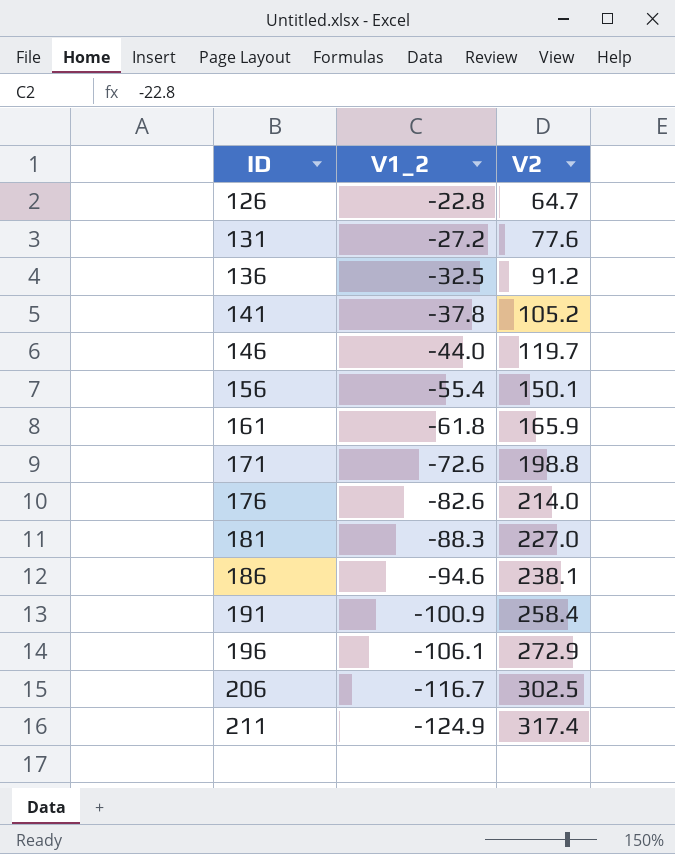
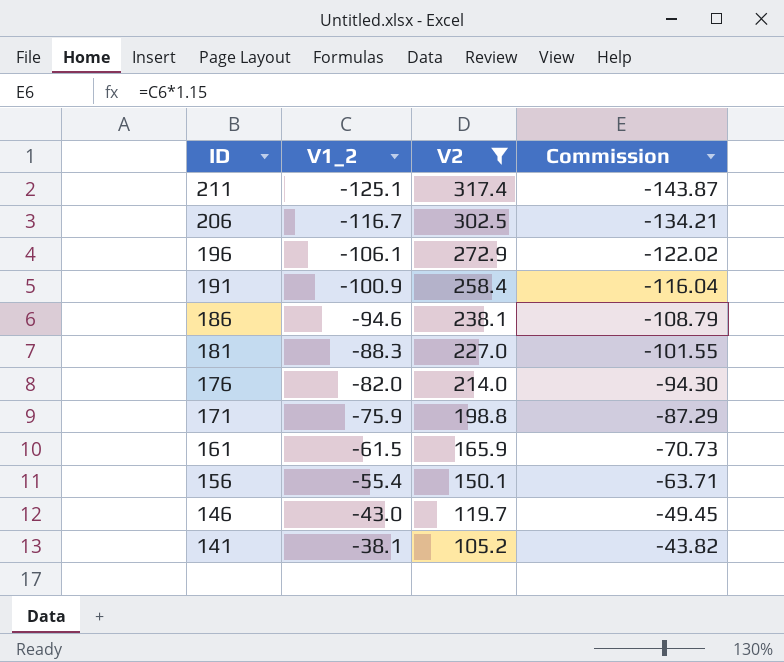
filter: none -> V2 >= 105.2
row order: ID ascending -> ID descending
column Commission | formula: none -> [V1_2] * 1.15
211 | V1_2: -124.9 -> -125.1
176 | V1_2: -82.6 -> -82.0
171 | V1_2: -72.6 -> -75.9
161 | V1_2: -61.8 -> -61.5
146 | V1_2: -44.0 -> -43.0
141 | V1_2: -37.8 -> -38.1

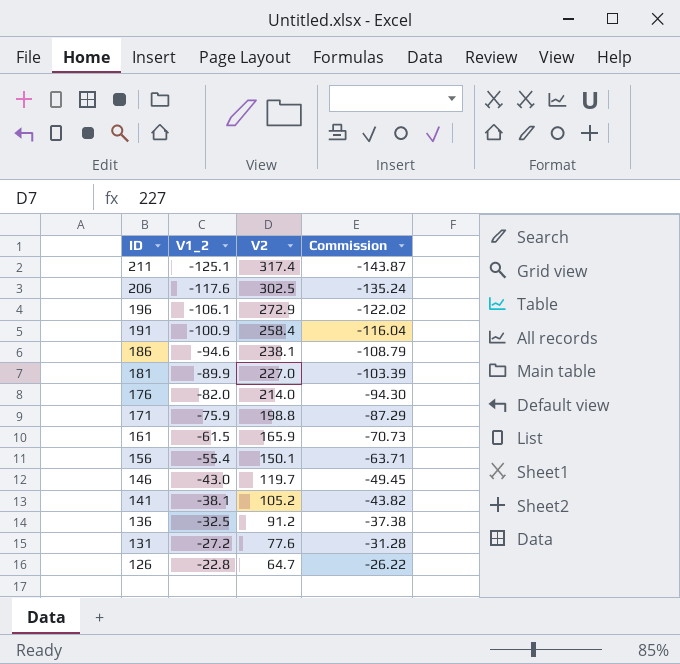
filter: V2 >= 105.2 -> none
206 | V1_2: -116.7 -> -117.6
206 | Commission: -134.21 -> -135.24
181 | V1_2: -88.3 -> -89.9
181 | Commission: -101.55 -> -103.39

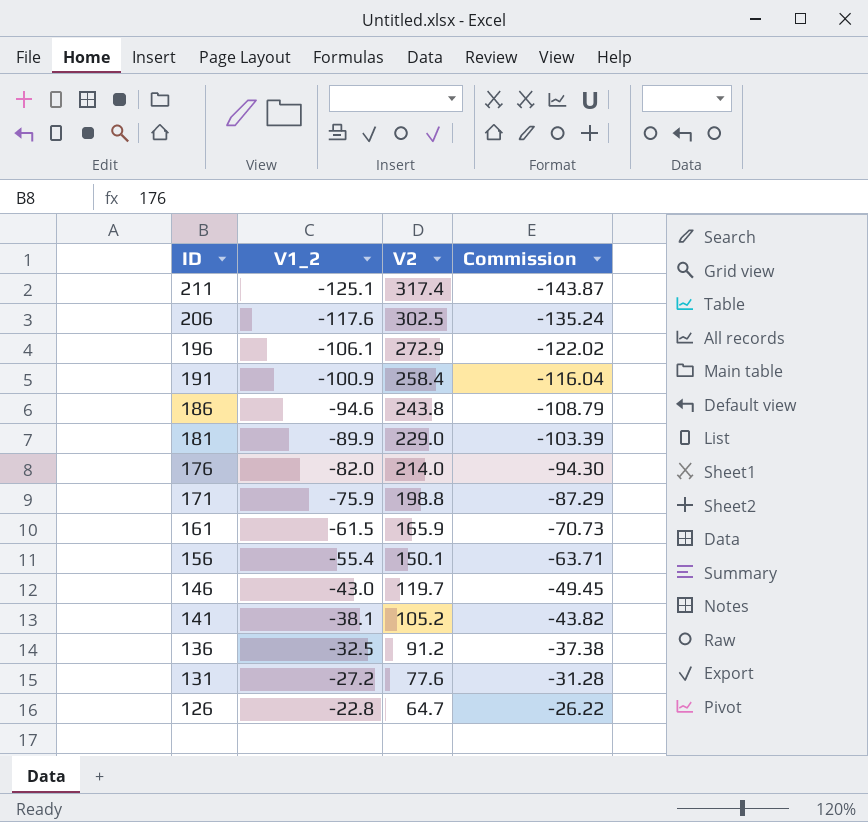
186 | V2: 238.1 -> 243.8
181 | V2: 227.0 -> 229.0

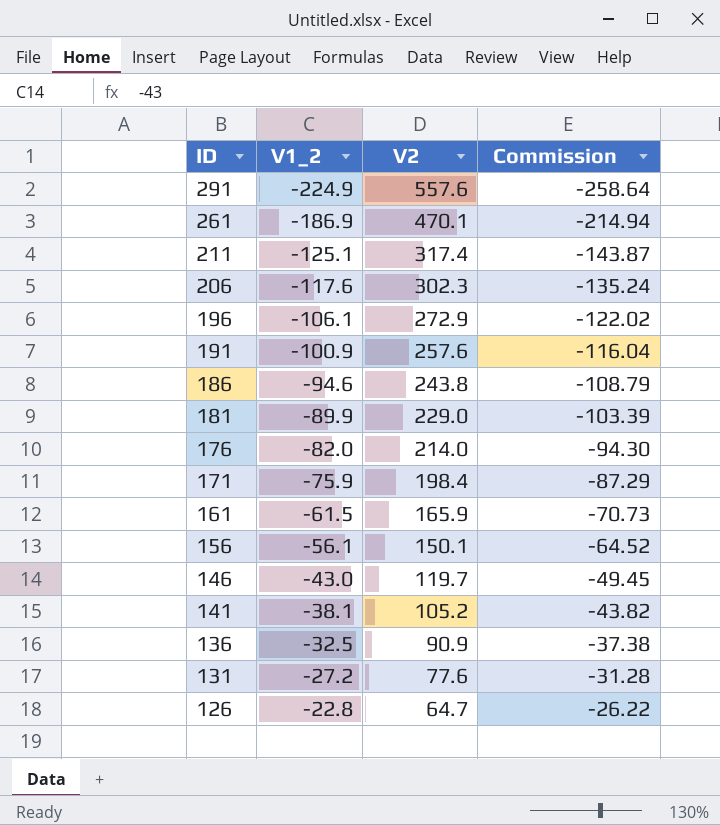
row 291: none -> -224.9 | 557.6 | -258.64
row 261: none -> -186.9 | 470.1 | -214.94
206 | V2: 302.5 -> 302.3
191 | V2: 258.4 -> 257.6
171 | V2: 198.8 -> 198.4
156 | V1_2: -55.4 -> -56.1
156 | Commission: -63.71 -> -64.52
136 | V2: 91.2 -> 90.9

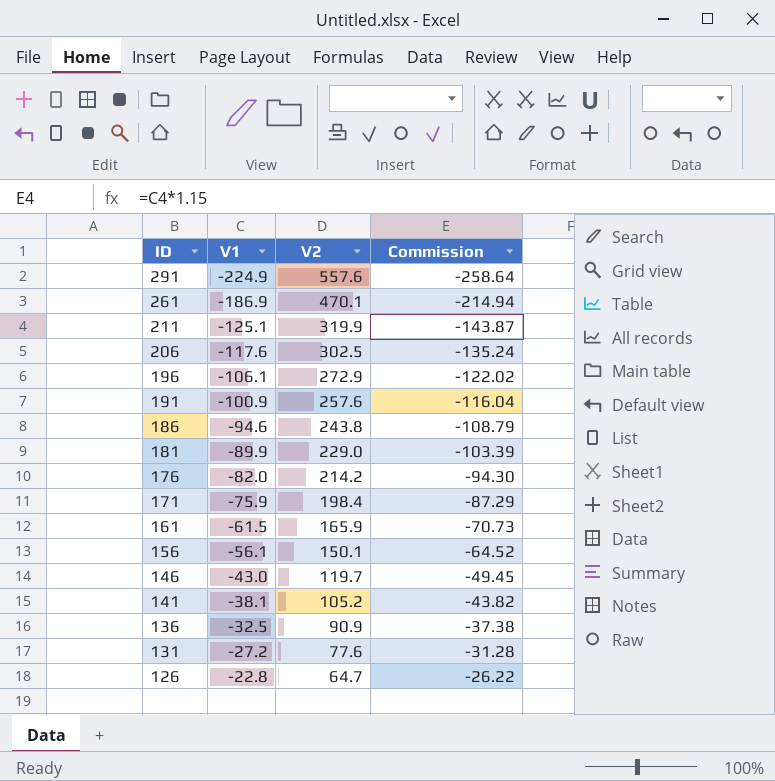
column name: V1_2 -> V1
211 | V2: 317.4 -> 319.9
206 | V2: 302.3 -> 302.5
176 | V2: 214.0 -> 214.2

